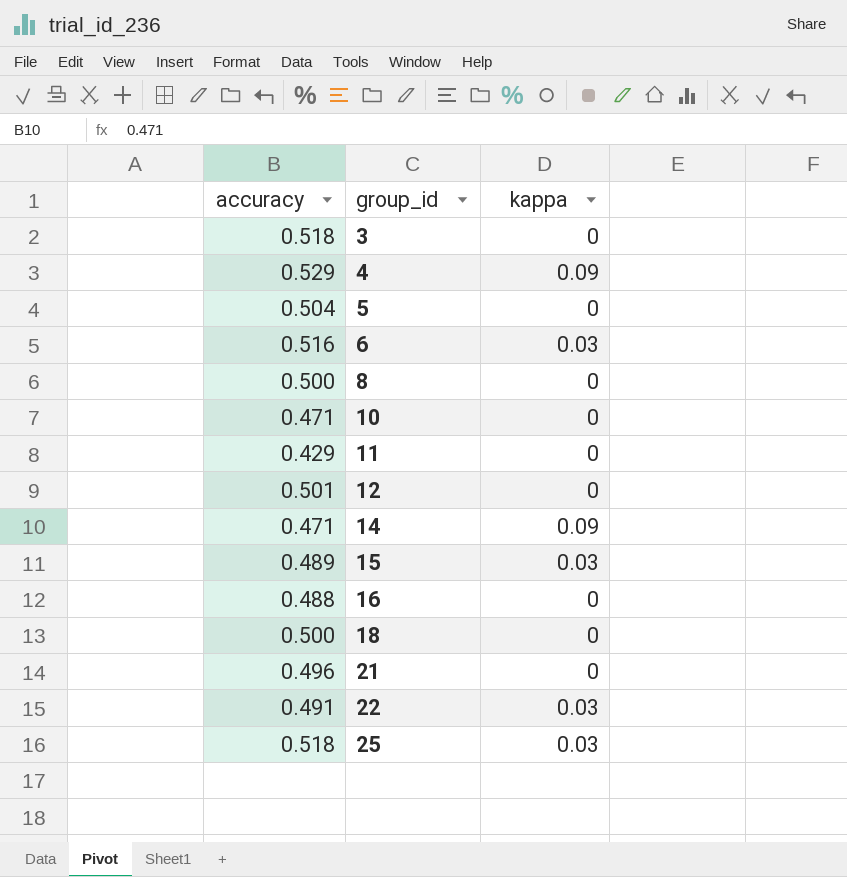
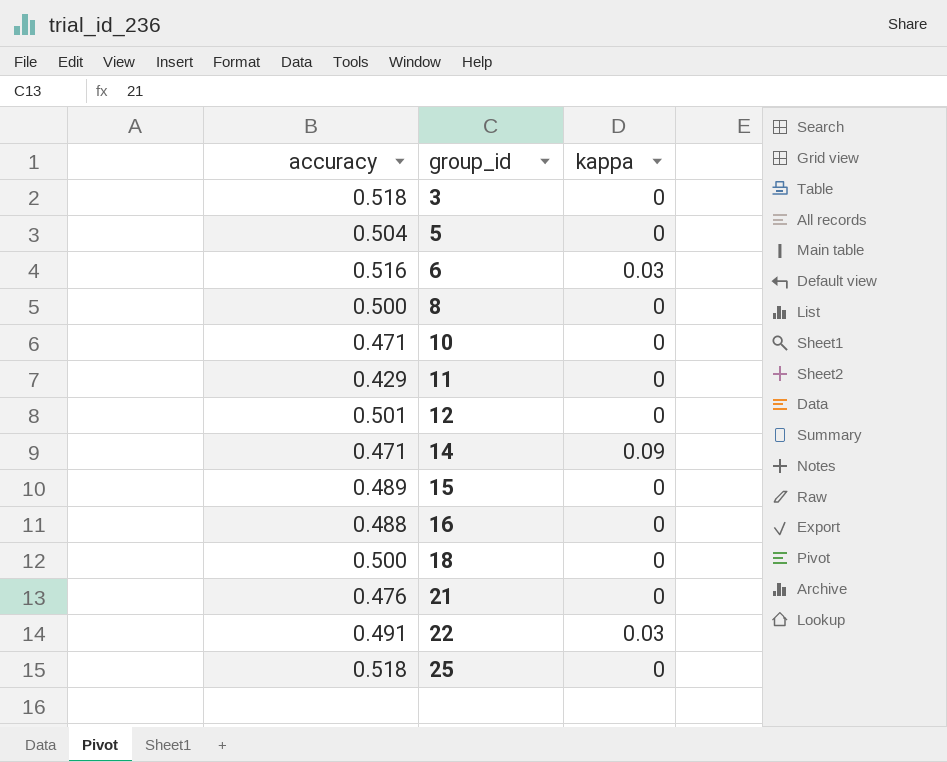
row 4: 0.529 | 0.09 -> none
15 | kappa: 0.03 -> 0
21 | accuracy: 0.496 -> 0.476
25 | kappa: 0.03 -> 0

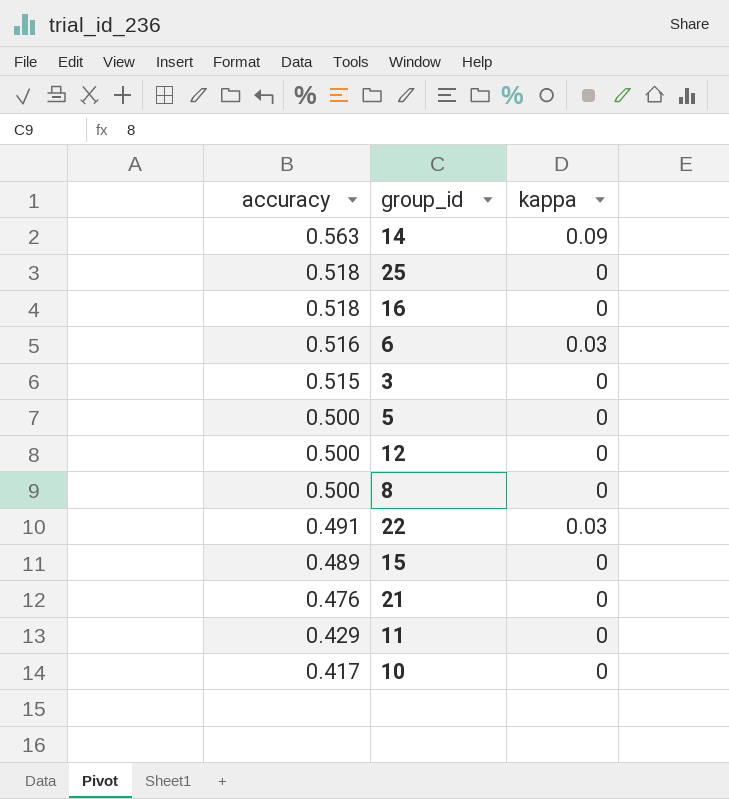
row order: group_id ascending -> accuracy descending
row 18: 0.500 | 0 -> none
14 | accuracy: 0.471 -> 0.563
16 | accuracy: 0.488 -> 0.518
3 | accuracy: 0.518 -> 0.515
5 | accuracy: 0.504 -> 0.500
12 | accuracy: 0.501 -> 0.500
10 | accuracy: 0.471 -> 0.417

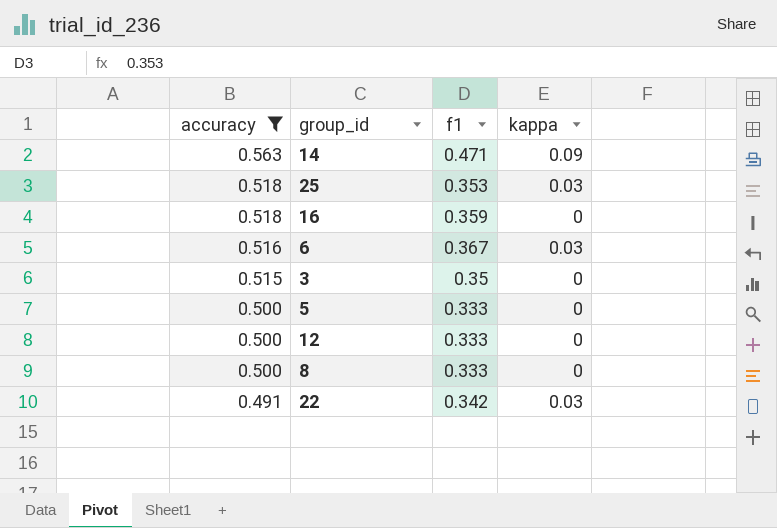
filter: none -> accuracy >= 0.491
column f1 | position: none -> 3
25 | kappa: 0 -> 0.03

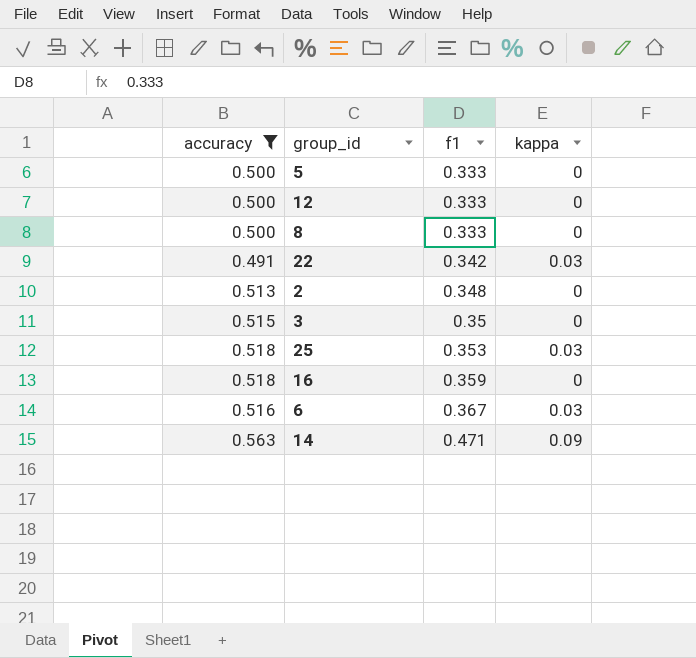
row order: accuracy descending -> f1 ascending
row 2: none -> 0.513 | 0.348 | 0

